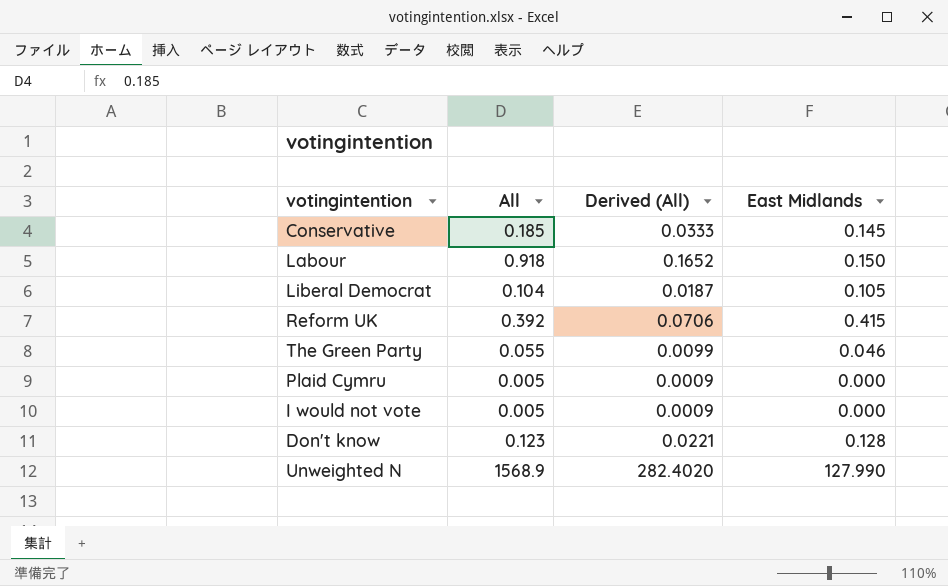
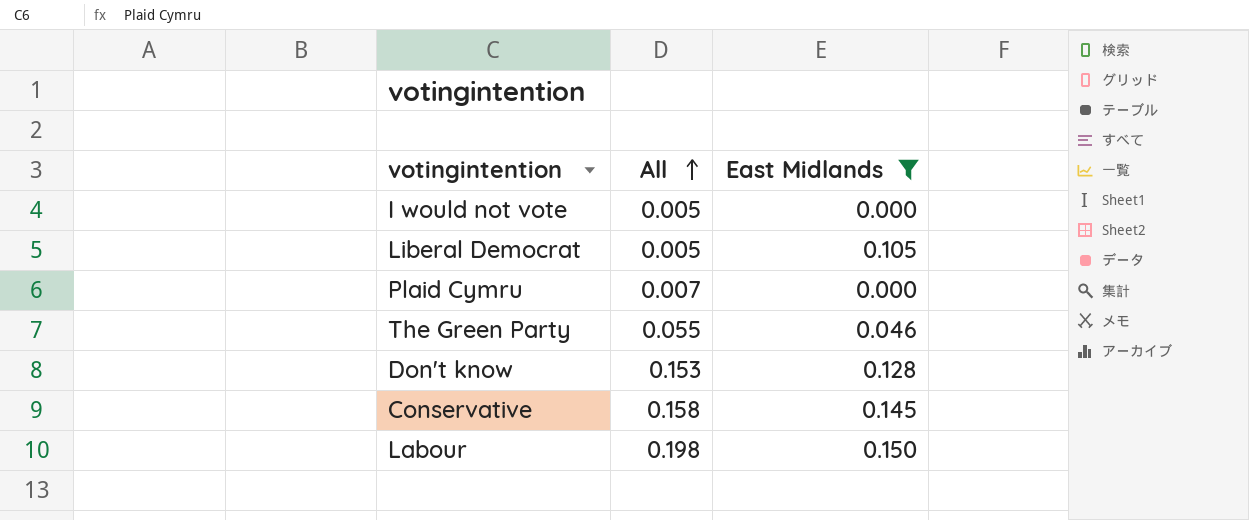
filter: none -> East Midlands <= 0.150
row order: none -> All ascending
column Derived (All) | formula: [All] * 0.18 -> none
Liberal Democrat | All: 0.104 -> 0.005
Plaid Cymru | All: 0.005 -> 0.007
Don't know | All: 0.123 -> 0.153
Conservative | All: 0.185 -> 0.158
Labour | All: 0.918 -> 0.198

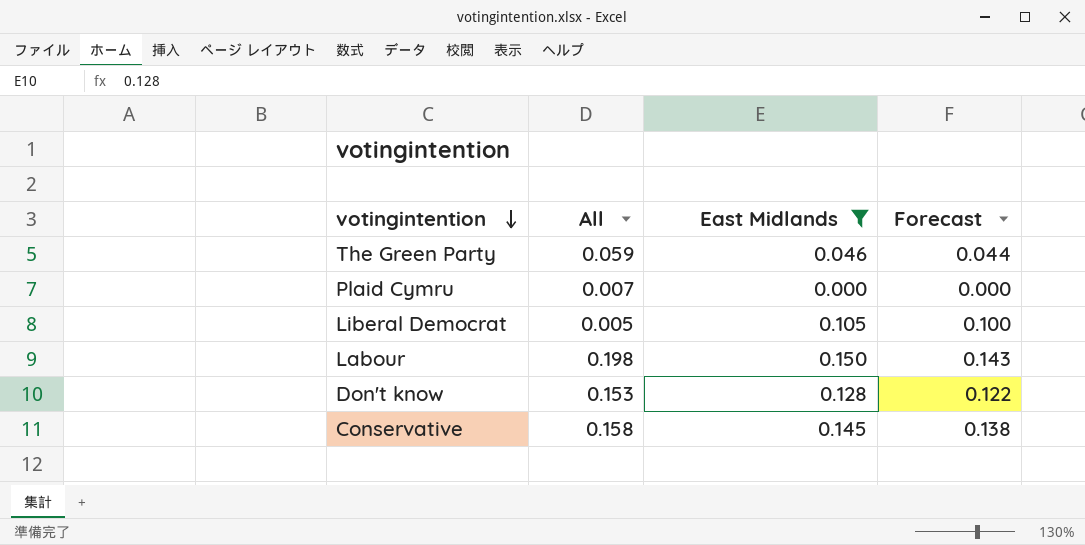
row order: All ascending -> votingintention descending
column Forecast | formula: none -> [East Midlands] * 0.95
row I would not vote: 0.005 | 0.000 -> none
The Green Party | All: 0.055 -> 0.059

